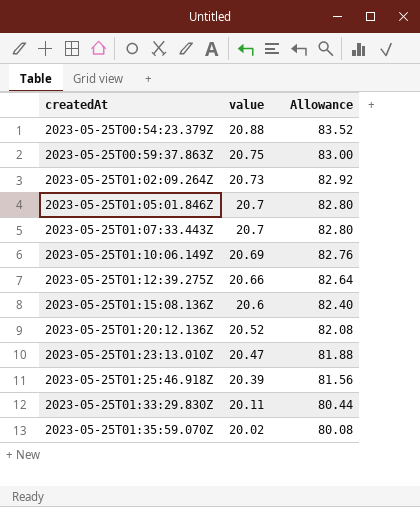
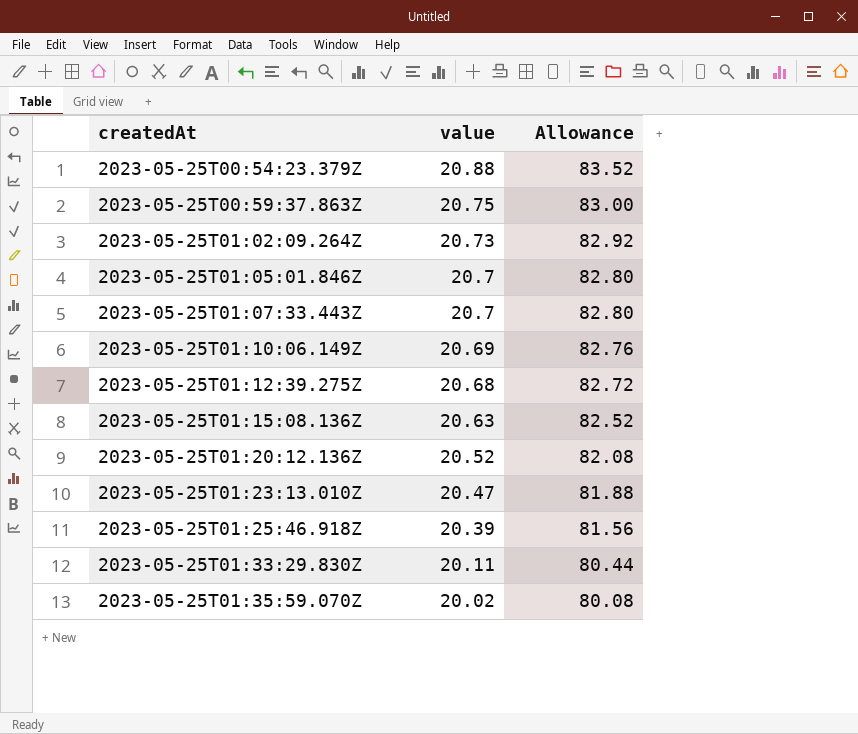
2023-05-25T01:12:39.275Z | value: 20.66 -> 20.68
2023-05-25T01:12:39.275Z | Allowance: 82.64 -> 82.72
2023-05-25T01:15:08.136Z | value: 20.6 -> 20.63
2023-05-25T01:15:08.136Z | Allowance: 82.40 -> 82.52

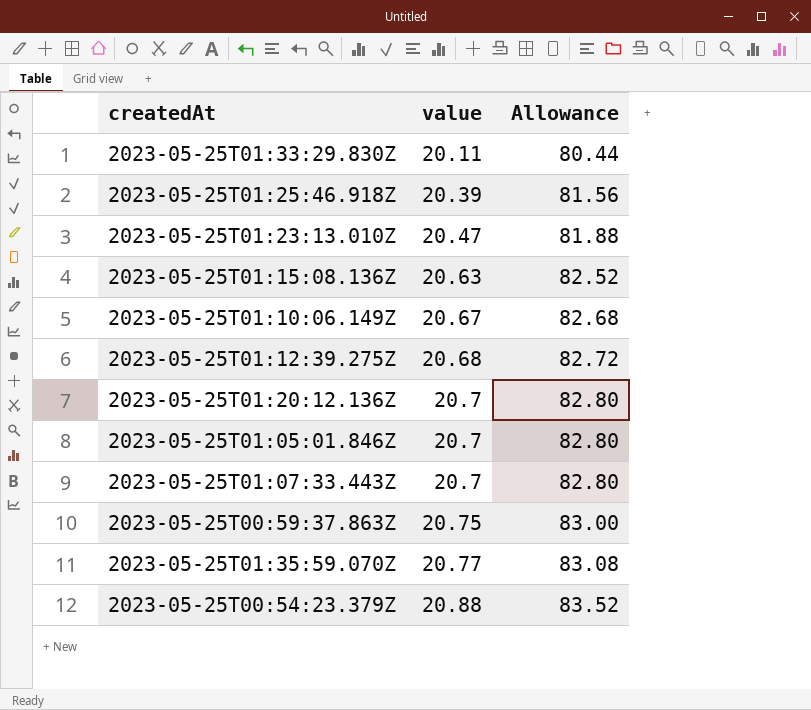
row order: createdAt ascending -> value ascending
row 2023-05-25T01:02:09.264Z: 20.73 | 82.92 -> none
2023-05-25T01:10:06.149Z | value: 20.69 -> 20.67
2023-05-25T01:10:06.149Z | Allowance: 82.76 -> 82.68
2023-05-25T01:20:12.136Z | value: 20.52 -> 20.7
2023-05-25T01:20:12.136Z | Allowance: 82.08 -> 82.80
2023-05-25T01:35:59.070Z | value: 20.02 -> 20.77
2023-05-25T01:35:59.070Z | Allowance: 80.08 -> 83.08

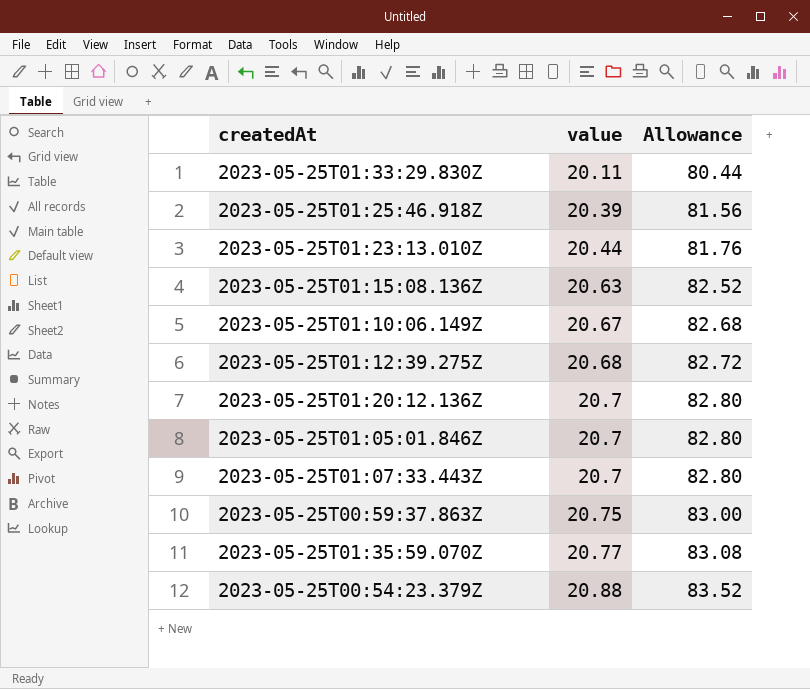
2023-05-25T01:23:13.010Z | value: 20.47 -> 20.44
2023-05-25T01:23:13.010Z | Allowance: 81.88 -> 81.76

